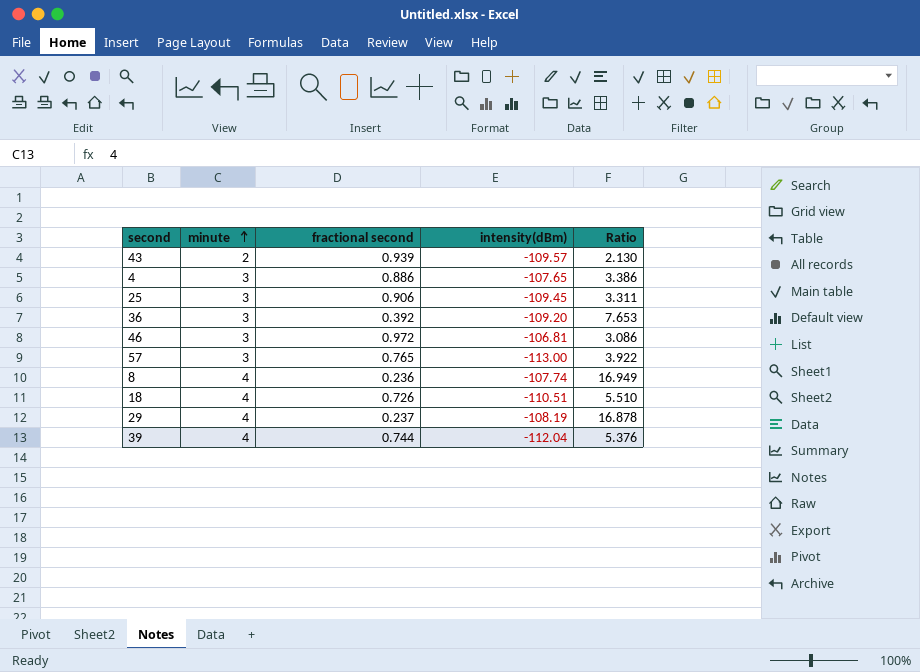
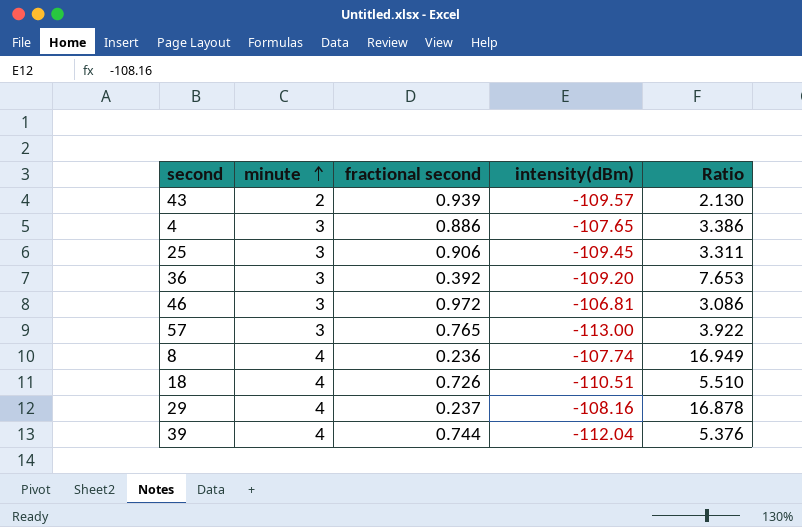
29 | intensity(dBm): -108.19 -> -108.16

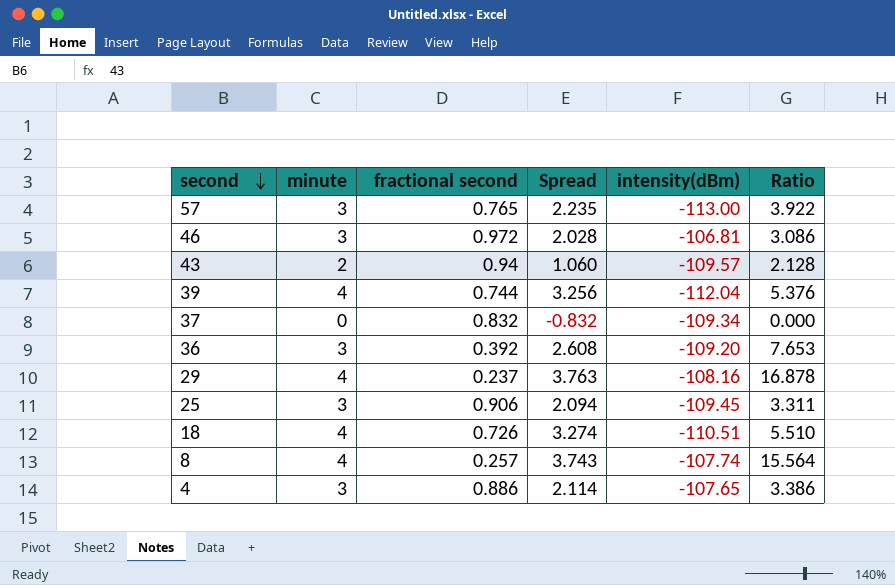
row order: minute ascending -> second descending
column Spread | formula: none -> [minute] - [fractional second]
43 | fractional second: 0.939 -> 0.94
43 | Ratio: 2.130 -> 2.128
row 37: none -> 0 | 0.832 | -0.832 | -109.34 | 0.000
8 | fractional second: 0.236 -> 0.257
8 | Ratio: 16.949 -> 15.564

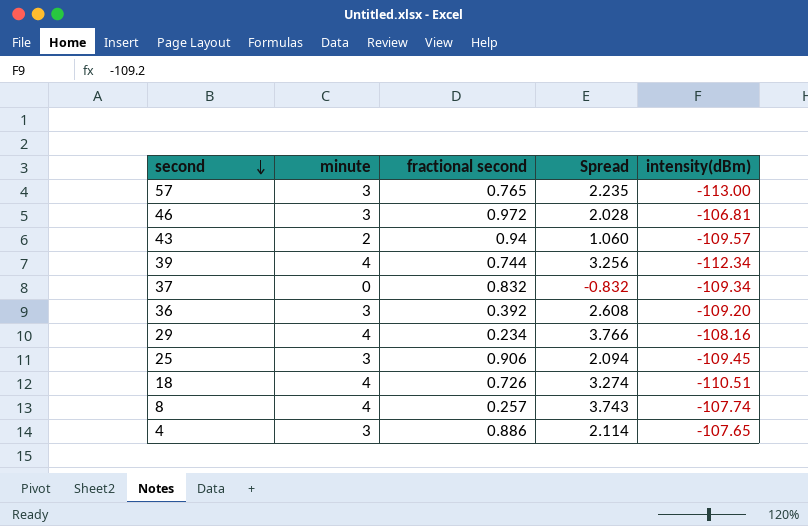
column Ratio | formula: [minute] / [fractional second] -> none
39 | intensity(dBm): -112.04 -> -112.34
29 | fractional second: 0.237 -> 0.234
29 | Spread: 3.763 -> 3.766

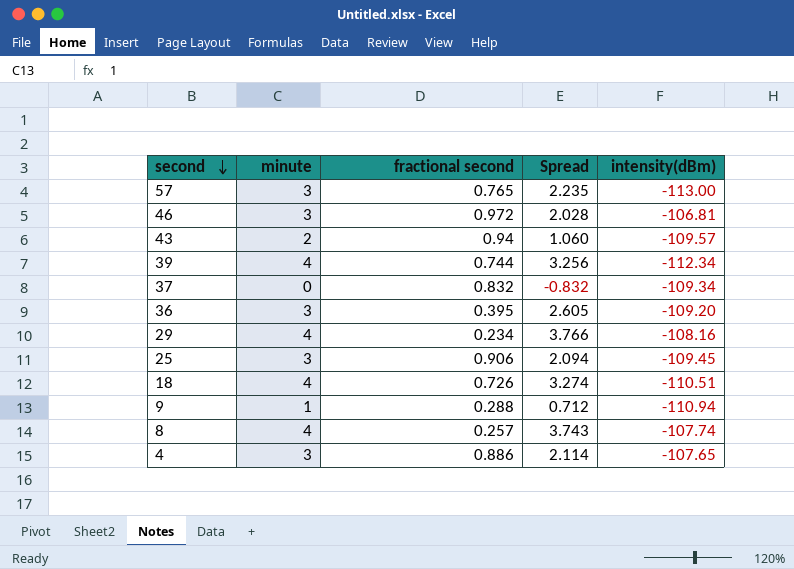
36 | fractional second: 0.392 -> 0.395
36 | Spread: 2.608 -> 2.605
row 9: none -> 1 | 0.288 | 0.712 | -110.94

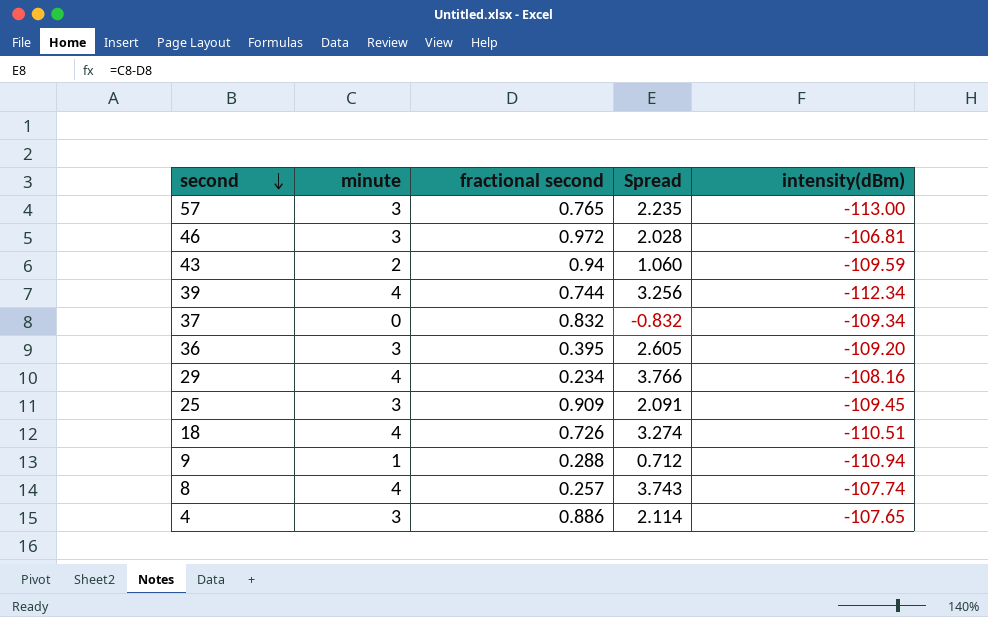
43 | intensity(dBm): -109.57 -> -109.59
25 | fractional second: 0.906 -> 0.909
25 | Spread: 2.094 -> 2.091

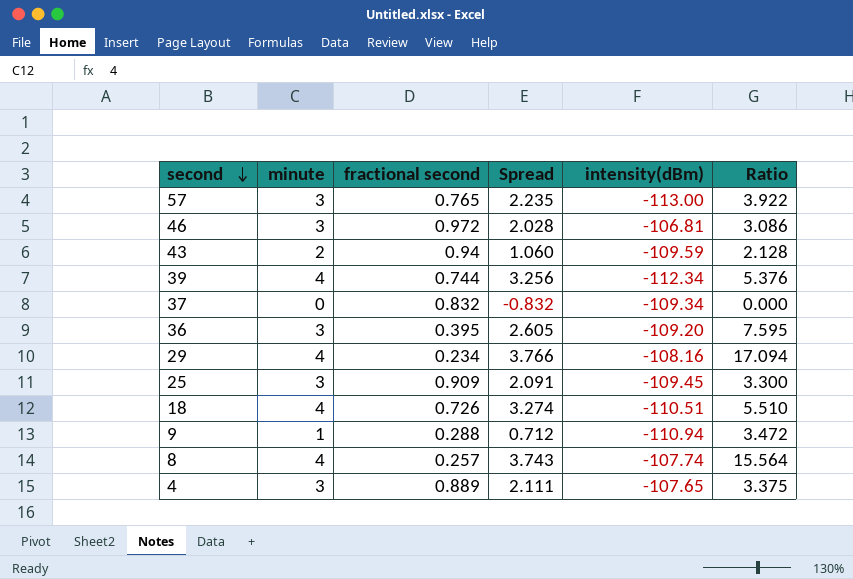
column Ratio | formula: none -> [minute] / [fractional second]
4 | fractional second: 0.886 -> 0.889
4 | Spread: 2.114 -> 2.111

